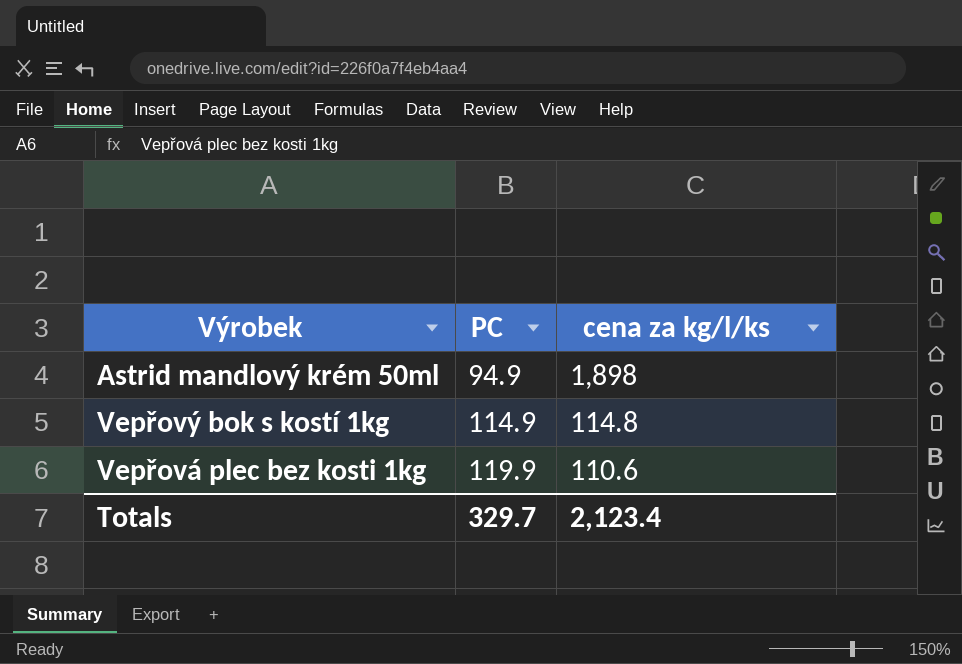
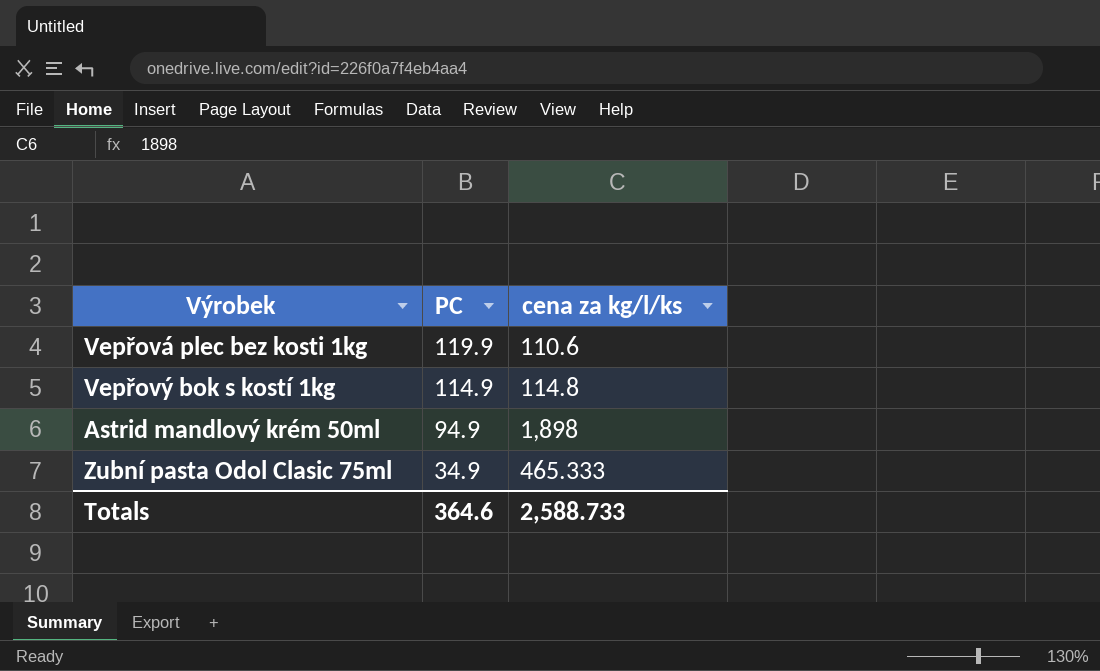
row order: PC ascending -> PC descending
row Zubní pasta Odol Clasic 75ml: none -> 34.9 | 465.333
Totals | PC: 329.7 -> 364.6
Totals | cena za kg/l/ks: 2,123.4 -> 2,588.733

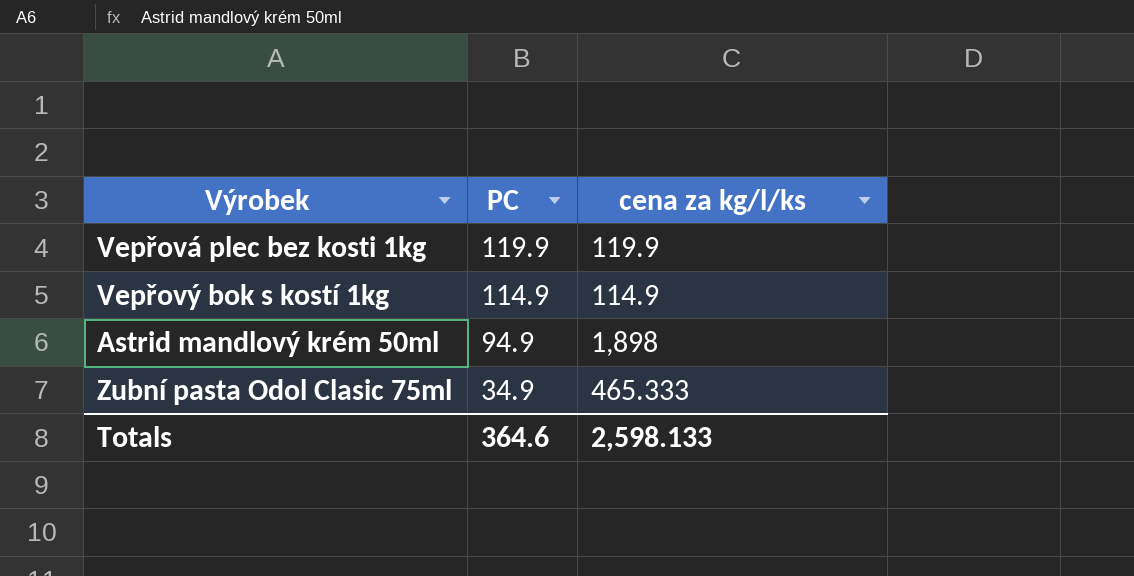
Vepřová plec bez kosti 1kg | cena za kg/l/ks: 110.6 -> 119.9
Vepřový bok s kostí 1kg | cena za kg/l/ks: 114.8 -> 114.9
Totals | cena za kg/l/ks: 2,588.733 -> 2,598.133

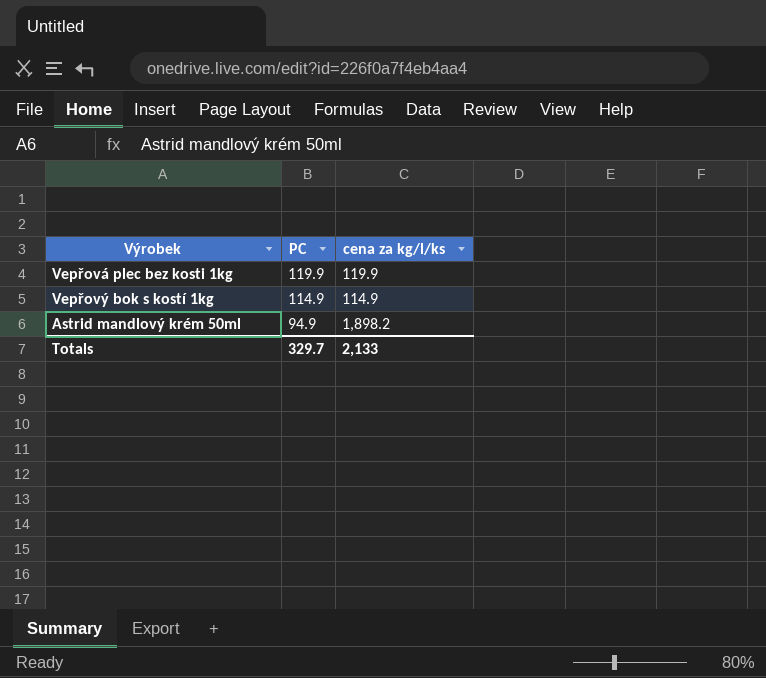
row Zubní pasta Odol Clasic 75ml: 34.9 | 465.333 -> none
Astrid mandlový krém 50ml | cena za kg/l/ks: 1,898 -> 1,898.2
Totals | PC: 364.6 -> 329.7
Totals | cena za kg/l/ks: 2,598.133 -> 2,133

